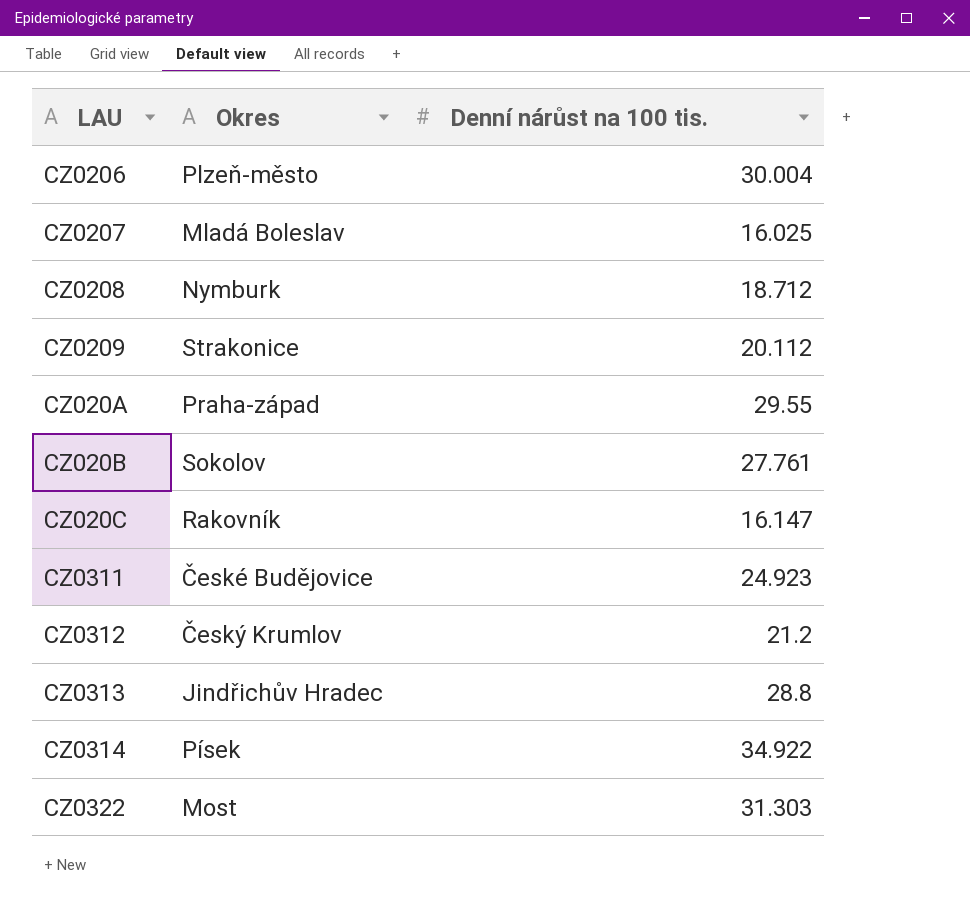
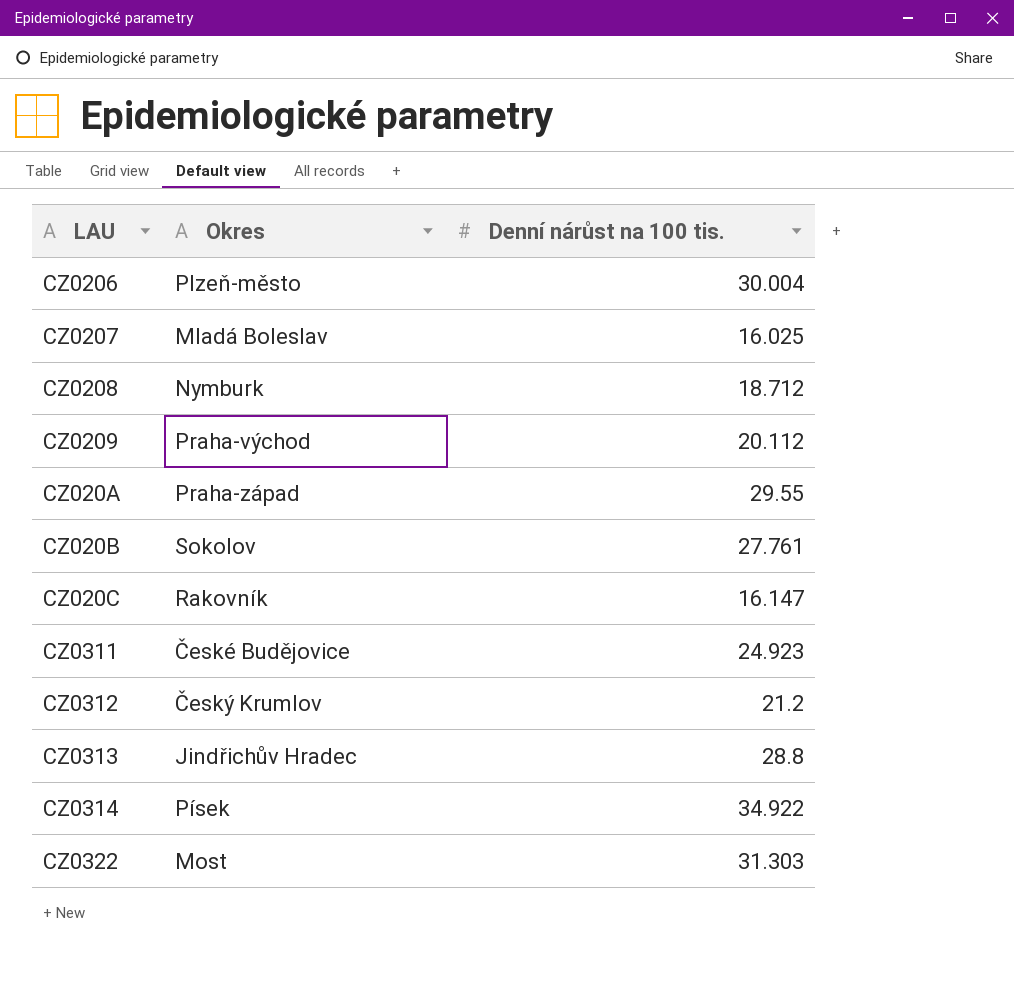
CZ0209 | Okres: Strakonice -> Praha-východ

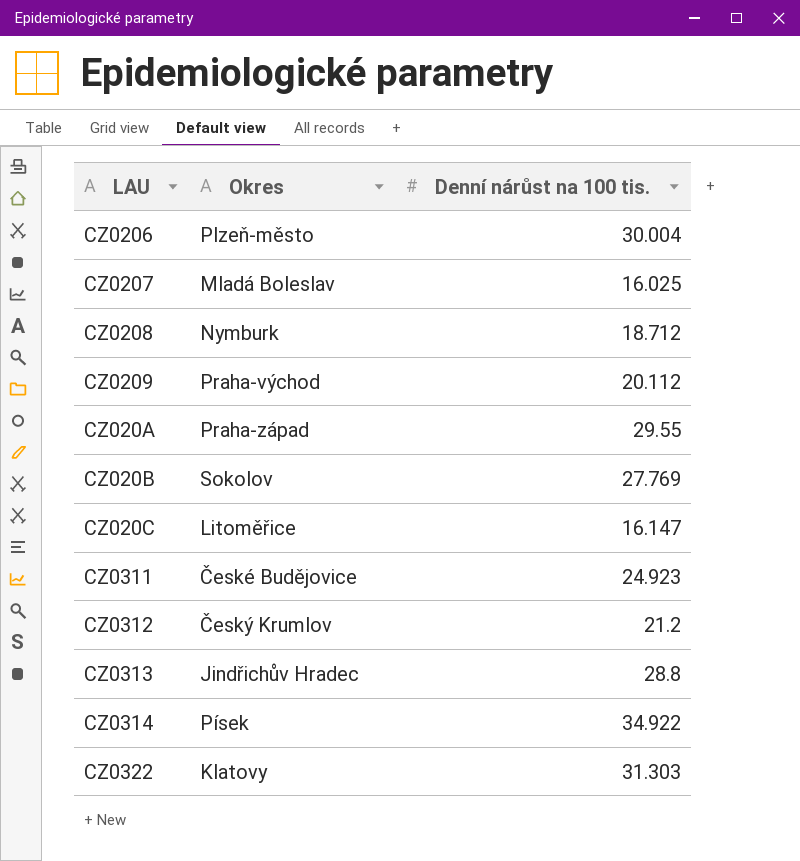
CZ020B | Denní nárůst na 100 tis.: 27.761 -> 27.769
CZ020C | Okres: Rakovník -> Litoměřice
CZ0322 | Okres: Most -> Klatovy

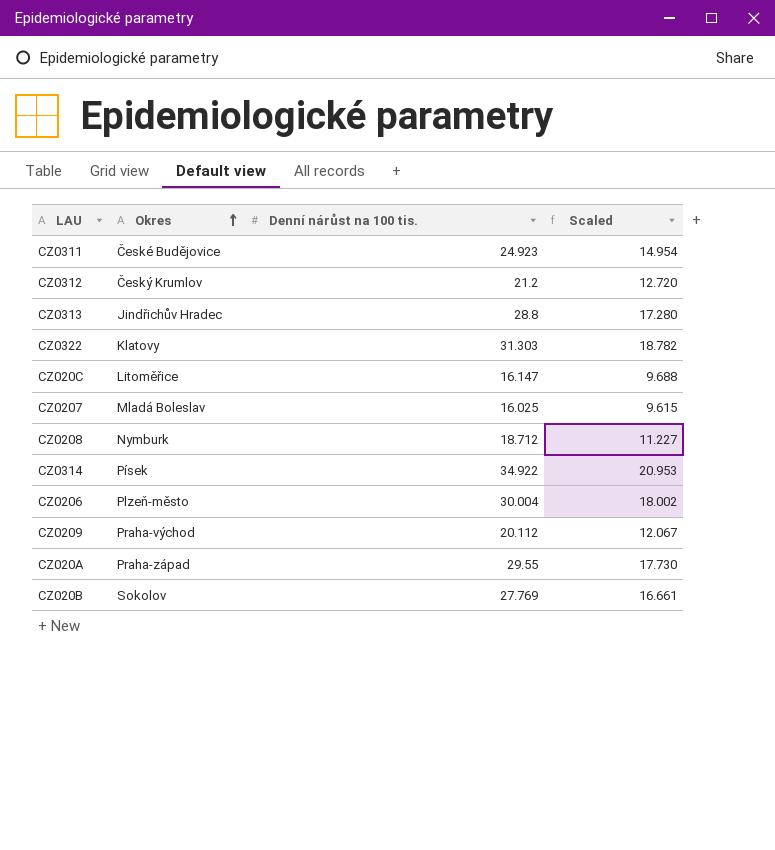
row order: none -> Okres ascending
column Scaled | formula: none -> [Denní nárůst na 100 tis.] * 0.6

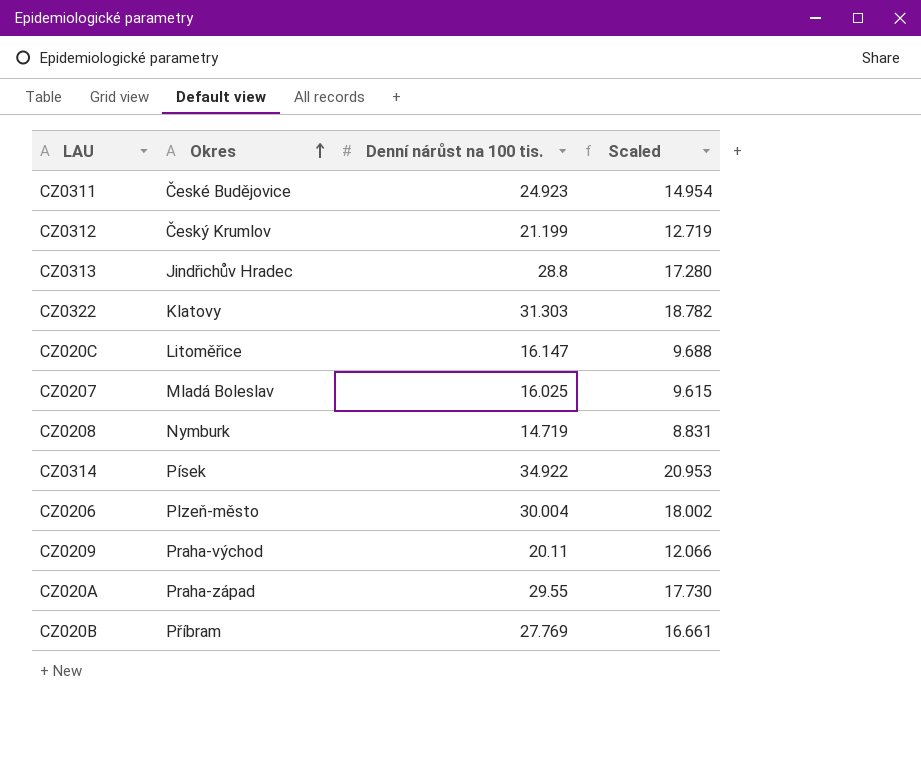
CZ0312 | Denní nárůst na 100 tis.: 21.2 -> 21.199
CZ0312 | Scaled: 12.720 -> 12.719
CZ0208 | Denní nárůst na 100 tis.: 18.712 -> 14.719
CZ0208 | Scaled: 11.227 -> 8.831
CZ0209 | Denní nárůst na 100 tis.: 20.112 -> 20.11
CZ0209 | Scaled: 12.067 -> 12.066
CZ020B | Okres: Sokolov -> Příbram

